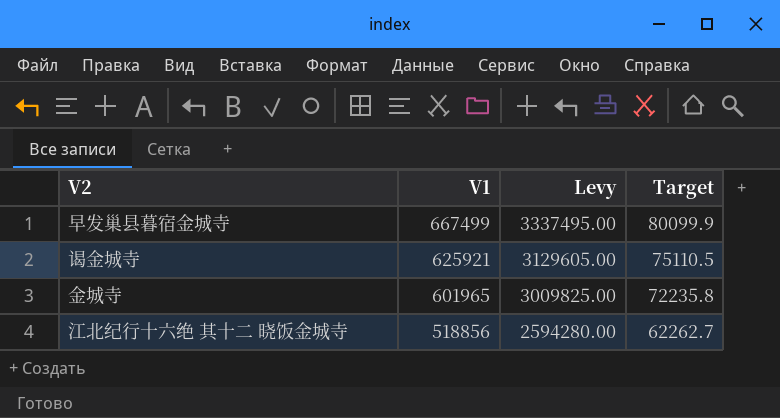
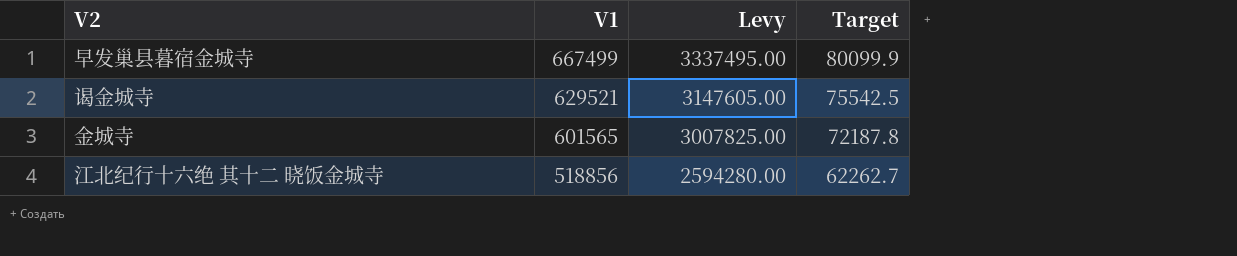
谒金城寺 | V1: 625921 -> 629521
谒金城寺 | Levy: 3129605.00 -> 3147605.00
谒金城寺 | Target: 75110.5 -> 75542.5
金城寺 | V1: 601965 -> 601565
金城寺 | Levy: 3009825.00 -> 3007825.00
金城寺 | Target: 72235.8 -> 72187.8

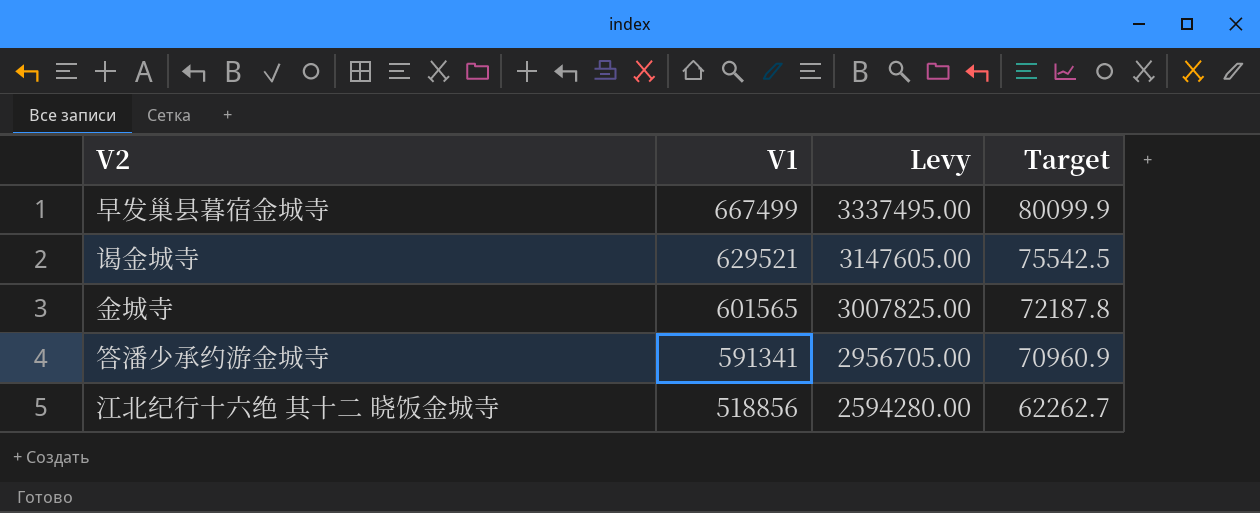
row 答潘少承约游金城寺: none -> 591341 | 2956705.00 | 70960.9

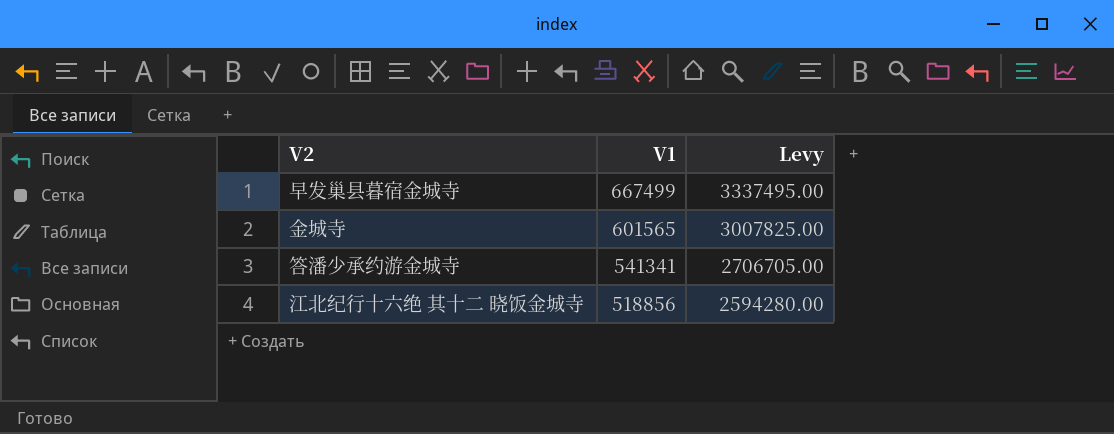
column Target | formula: [V1] * 0.12 -> none
row 谒金城寺: 629521 | 3147605.00 | 75542.5 -> none
答潘少承约游金城寺 | V1: 591341 -> 541341
答潘少承约游金城寺 | Levy: 2956705.00 -> 2706705.00

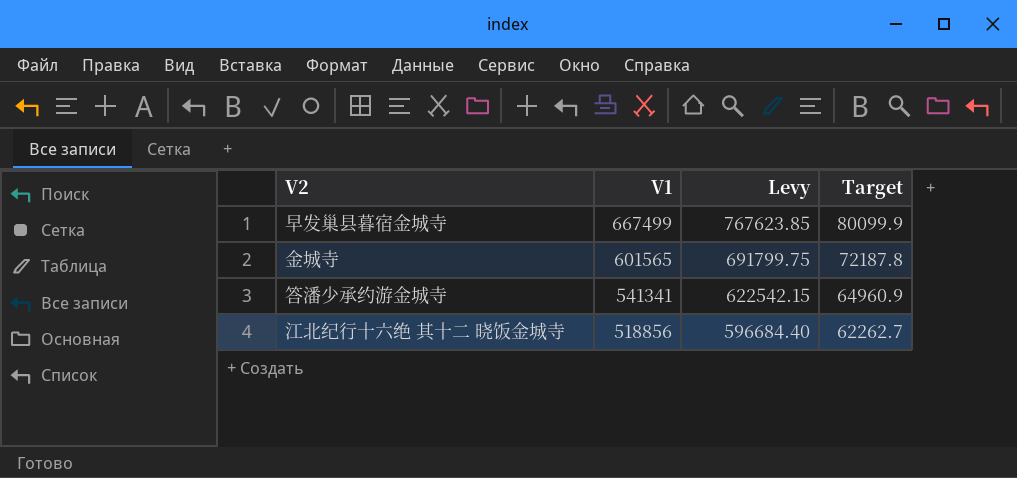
column Levy | formula: [V1] * 5 -> [V1] * 1.15
column Target | formula: none -> [V1] * 0.12

